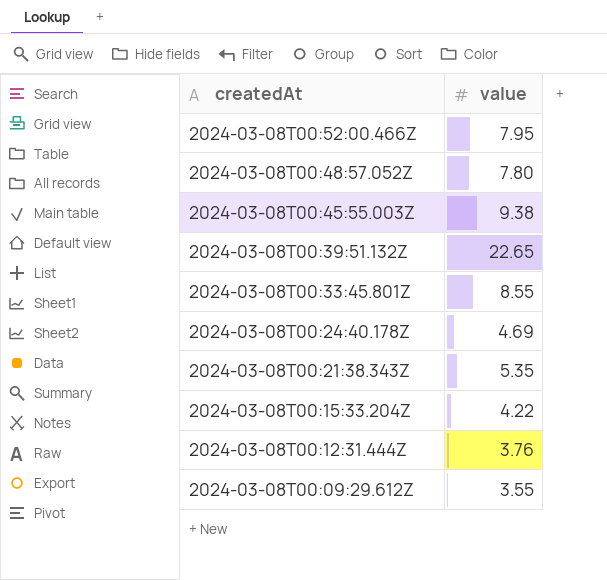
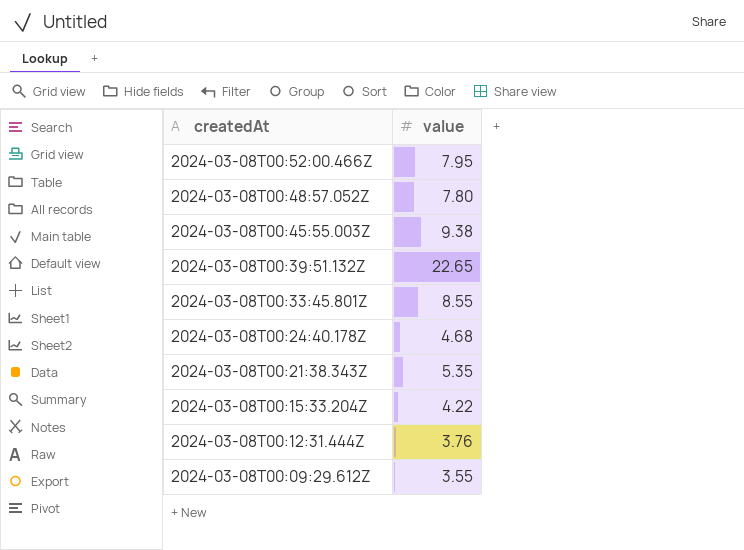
2024-03-08T00:24:40.178Z | value: 4.69 -> 4.68

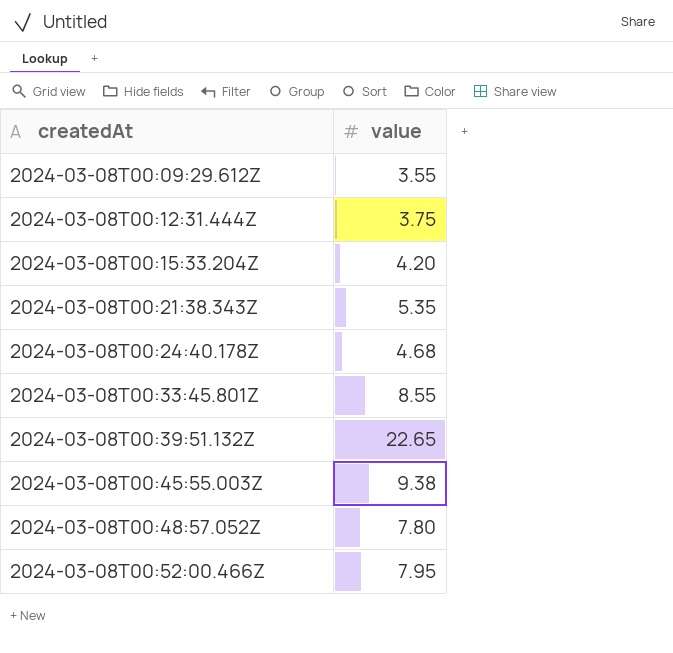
row order: createdAt descending -> createdAt ascending
2024-03-08T00:12:31.444Z | value: 3.76 -> 3.75
2024-03-08T00:15:33.204Z | value: 4.22 -> 4.20

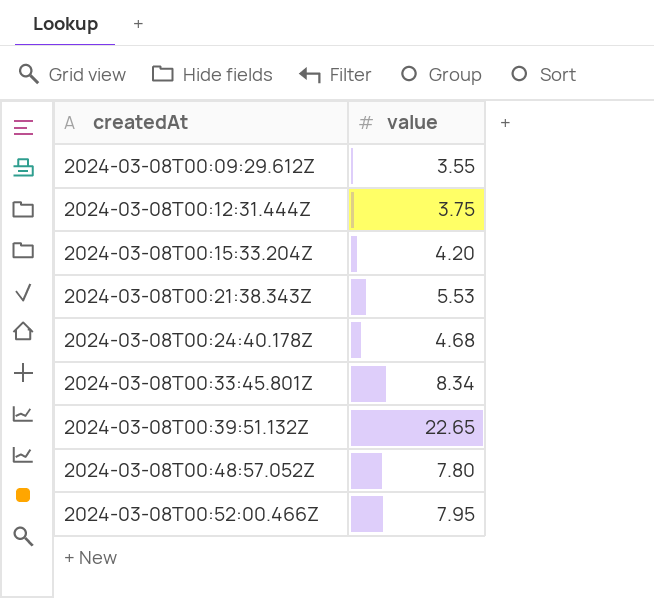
row 2024-03-08T00:45:55.003Z: 9.38 -> none
2024-03-08T00:21:38.343Z | value: 5.35 -> 5.53
2024-03-08T00:33:45.801Z | value: 8.55 -> 8.34

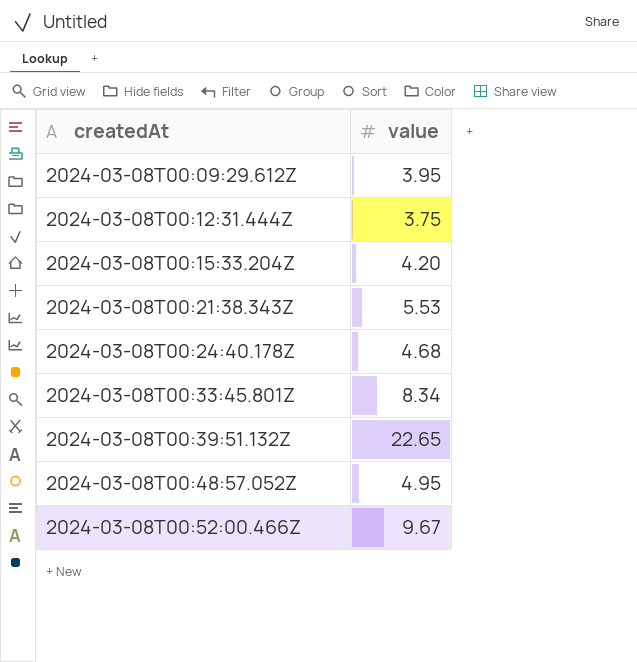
2024-03-08T00:09:29.612Z | value: 3.55 -> 3.95
2024-03-08T00:48:57.052Z | value: 7.80 -> 4.95
2024-03-08T00:52:00.466Z | value: 7.95 -> 9.67

